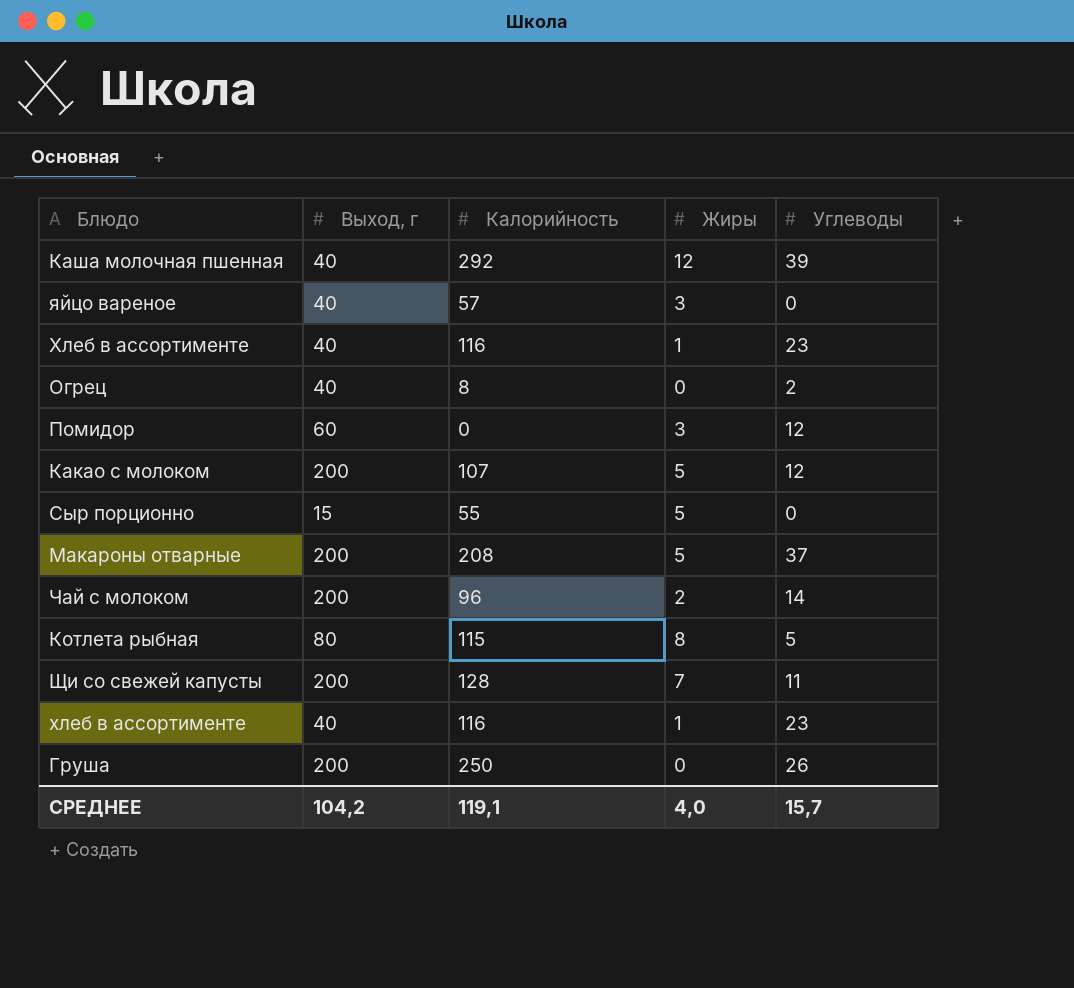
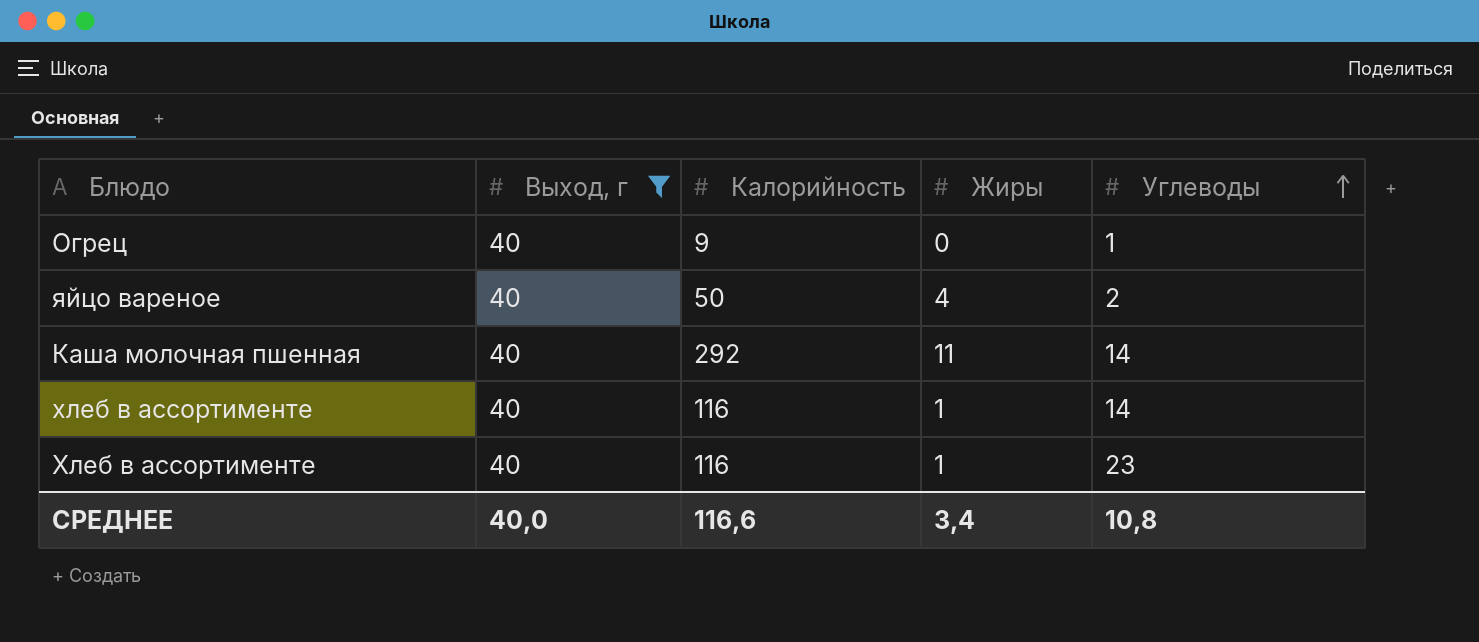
filter: none -> Выход, г = 40
row order: none -> Углеводы ascending
Огрец | Калорийность: 8 -> 9
Огрец | Углеводы: 2 -> 1
яйцо вареное | Калорийность: 57 -> 50
яйцо вареное | Жиры: 3 -> 4
яйцо вареное | Углеводы: 0 -> 2
Каша молочная пшенная | Жиры: 12 -> 11
Каша молочная пшенная | Углеводы: 39 -> 14
хлеб в ассортименте | Углеводы: 23 -> 14
СРЕДНЕЕ | Выход, г: 104,2 -> 40,0
СРЕДНЕЕ | Калорийность: 119,1 -> 116,6
СРЕДНЕЕ | Жиры: 4,0 -> 3,4
СРЕДНЕЕ | Углеводы: 15,7 -> 10,8

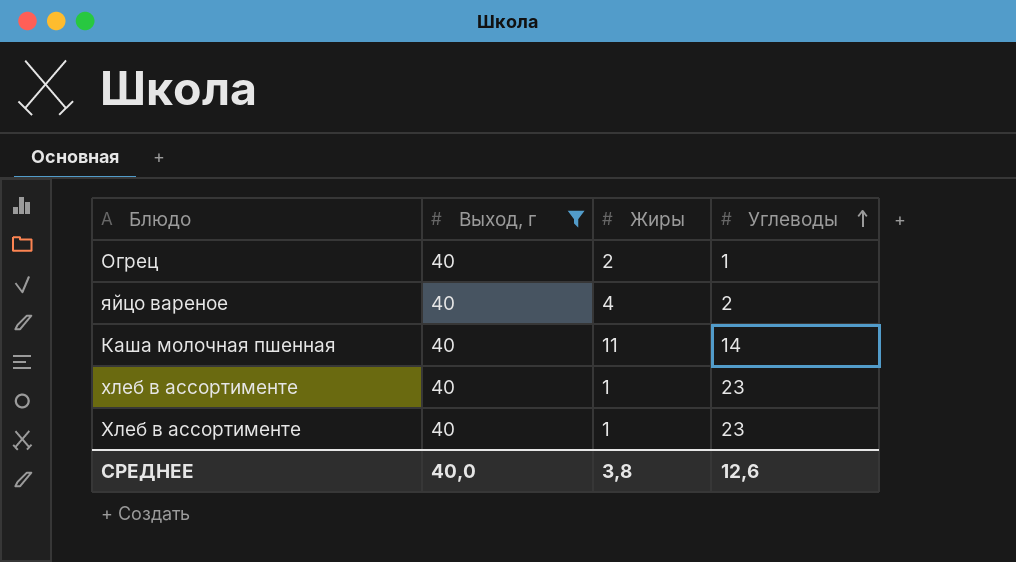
column Калорийность | position: 3 -> none
Огрец | Жиры: 0 -> 2
хлеб в ассортименте | Углеводы: 14 -> 23
СРЕДНЕЕ | Жиры: 3,4 -> 3,8
СРЕДНЕЕ | Углеводы: 10,8 -> 12,6

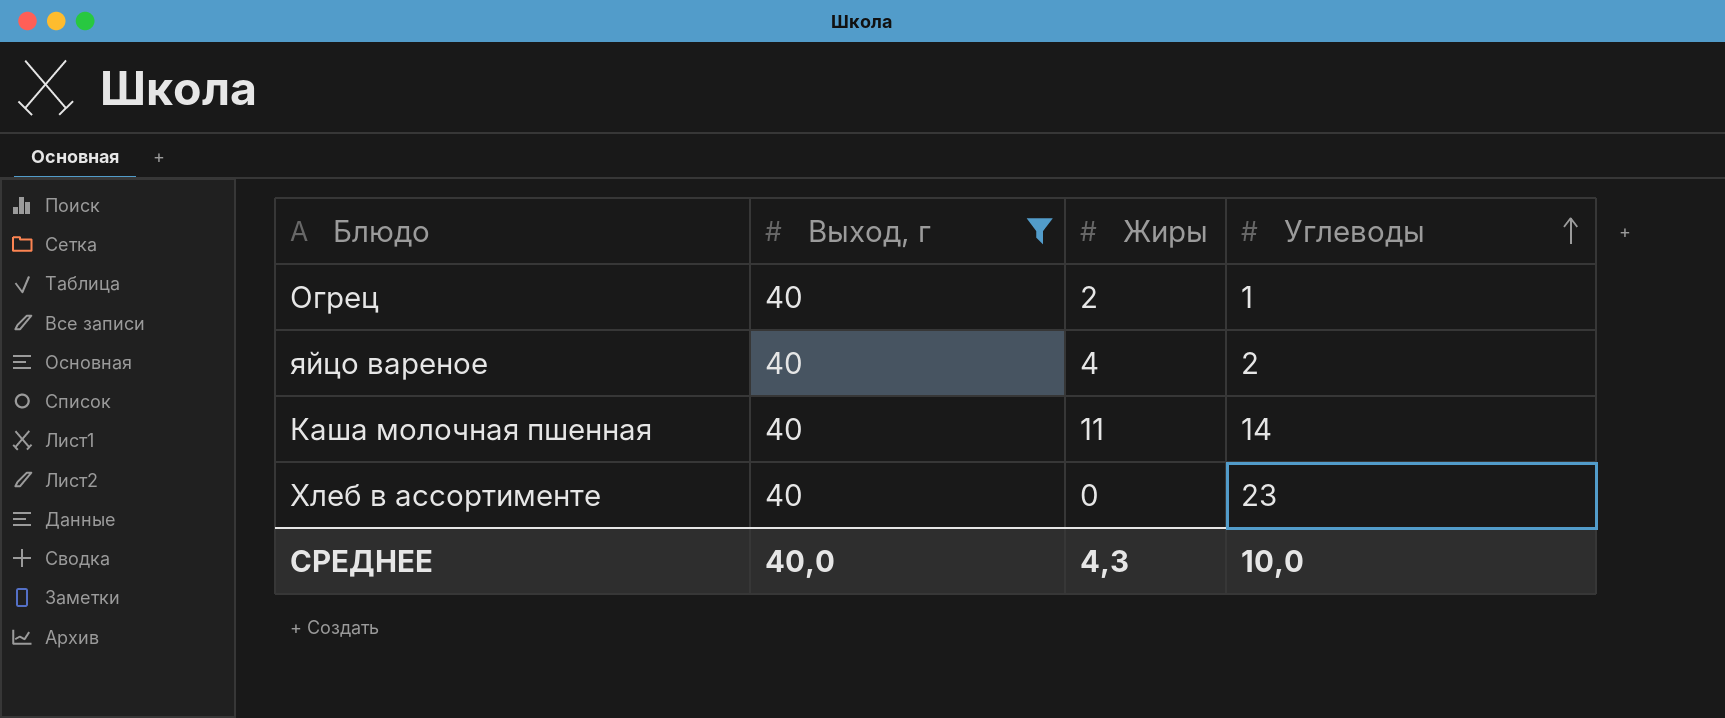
row хлеб в ассортименте: 40 | 1 | 23 -> none
Хлеб в ассортименте | Жиры: 1 -> 0
СРЕДНЕЕ | Жиры: 3,8 -> 4,3
СРЕДНЕЕ | Углеводы: 12,6 -> 10,0

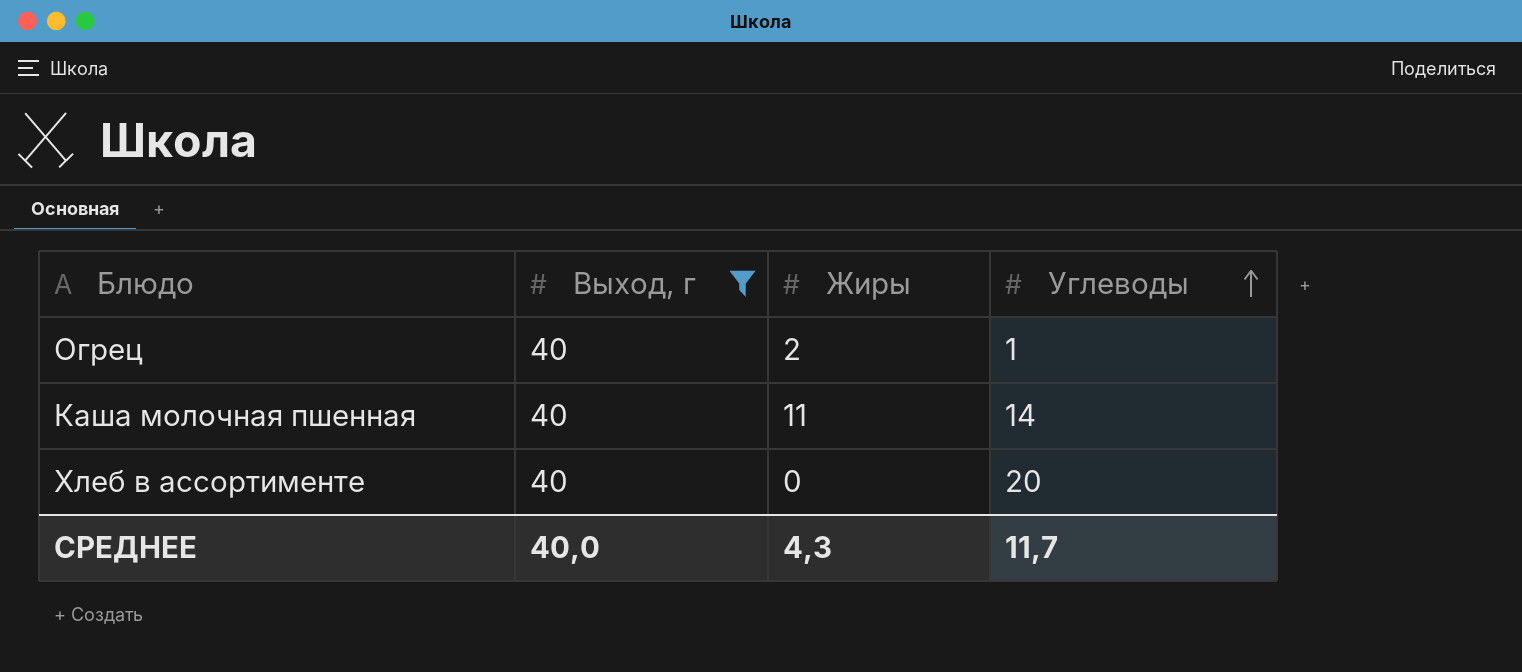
row яйцо вареное: 40 | 4 | 2 -> none
Хлеб в ассортименте | Углеводы: 23 -> 20
СРЕДНЕЕ | Углеводы: 10,0 -> 11,7

